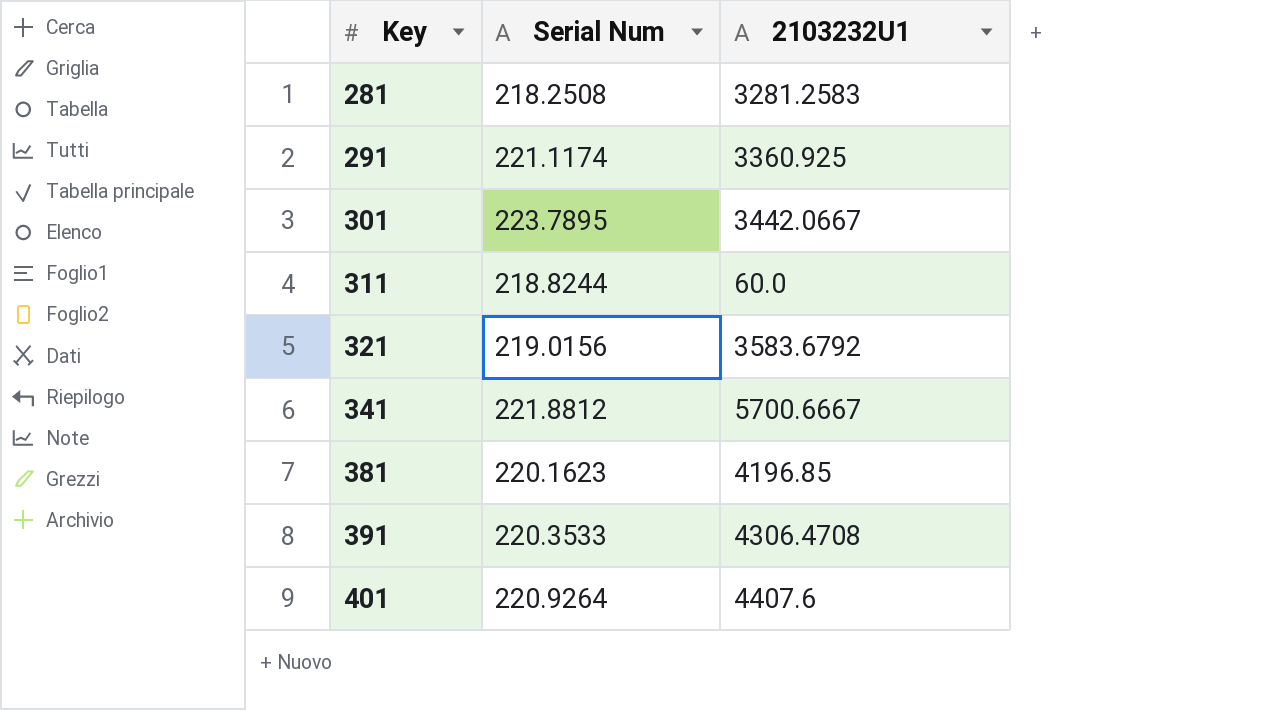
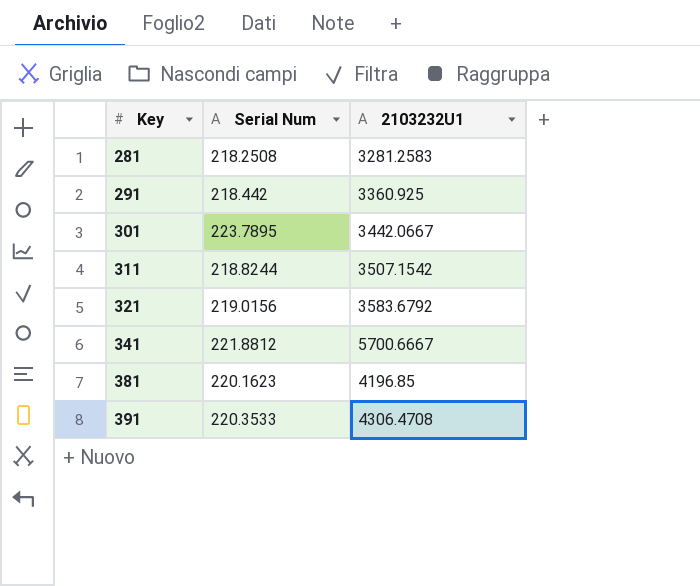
row 401: 220.9264 | 4407.6 -> none
291 | Serial Num: 221.1174 -> 218.442
311 | 2103232U1: 60.0 -> 3507.1542

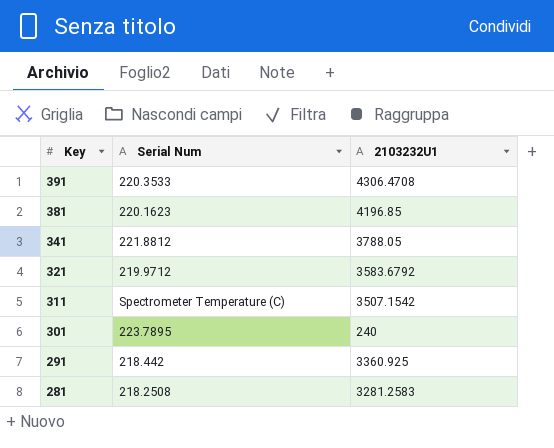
row order: Key ascending -> Key descending
341 | 2103232U1: 5700.6667 -> 3788.05
321 | Serial Num: 219.0156 -> 219.9712
311 | Serial Num: 218.8244 -> Spectrometer Temperature (C)
301 | 2103232U1: 3442.0667 -> 240

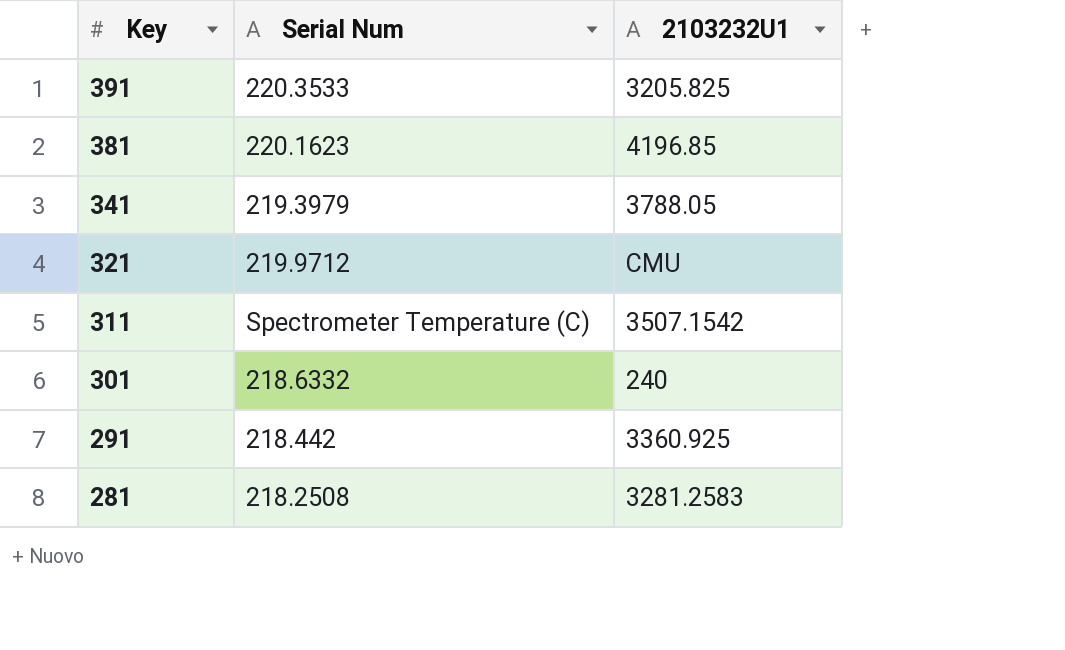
391 | 2103232U1: 4306.4708 -> 3205.825
341 | Serial Num: 221.8812 -> 219.3979
321 | 2103232U1: 3583.6792 -> CMU
301 | Serial Num: 223.7895 -> 218.6332

